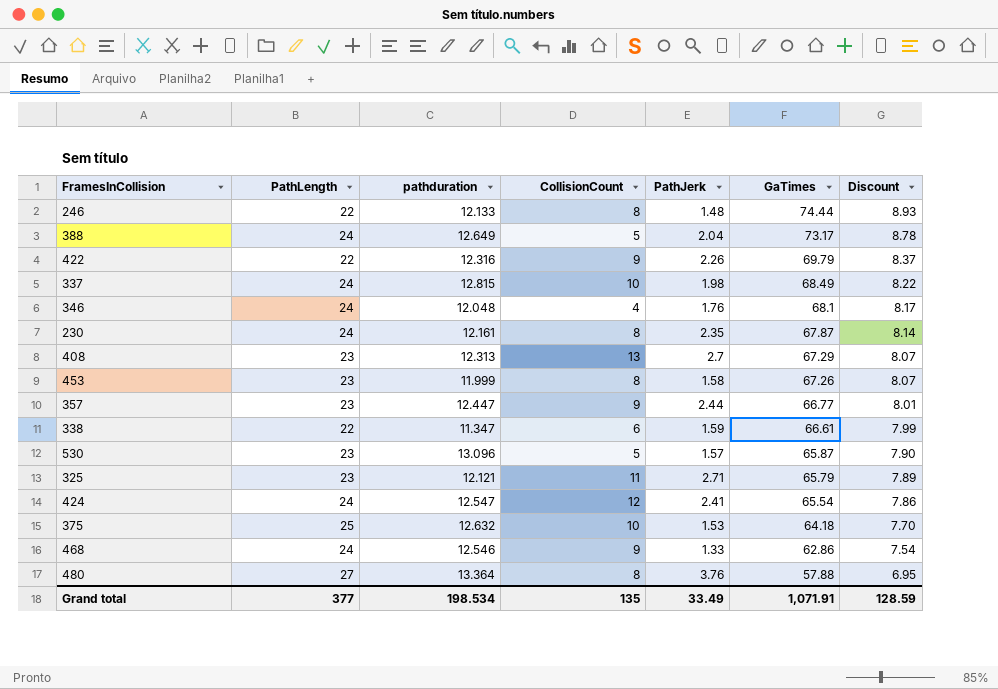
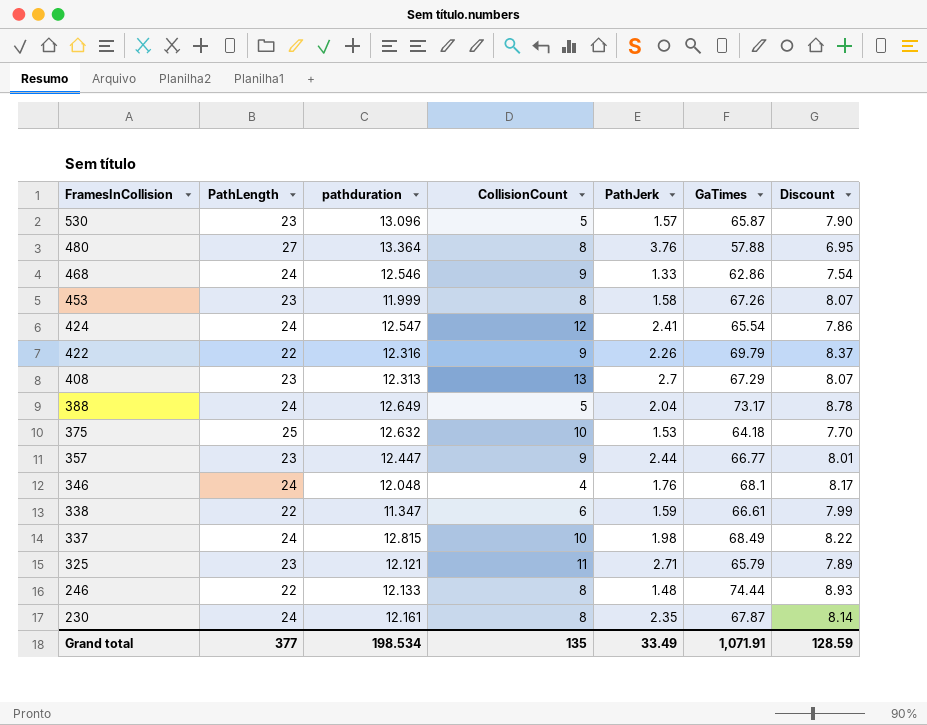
row order: GaTimes descending -> FramesInCollision descending

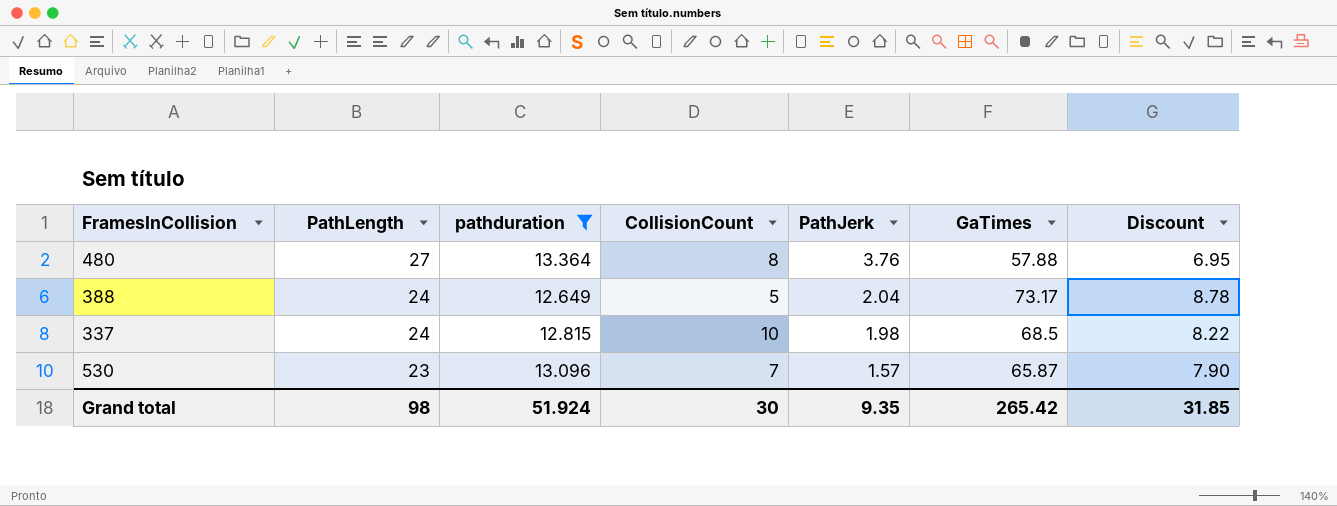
filter: none -> pathduration >= 12.649
row order: FramesInCollision descending -> PathLength descending
337 | GaTimes: 68.49 -> 68.5
530 | CollisionCount: 5 -> 7
Grand total | PathLength: 377 -> 98
Grand total | pathduration: 198.534 -> 51.924
Grand total | CollisionCount: 135 -> 30
Grand total | PathJerk: 33.49 -> 9.35
Grand total | GaTimes: 1,071.91 -> 265.42
Grand total | Discount: 128.59 -> 31.85

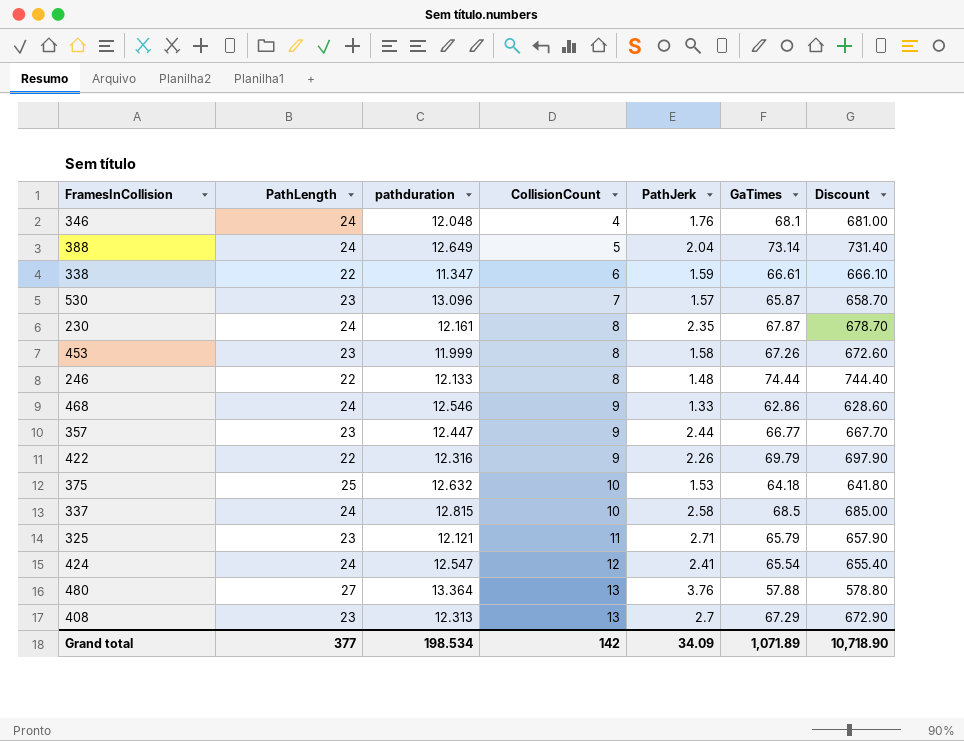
filter: pathduration >= 12.649 -> none
row order: PathLength descending -> CollisionCount ascending
column Discount | formula: [GaTimes] * 0.12 -> [GaTimes] * 10
388 | GaTimes: 73.17 -> 73.14
337 | PathJerk: 1.98 -> 2.58
480 | CollisionCount: 8 -> 13
Grand total | PathLength: 98 -> 377
Grand total | pathduration: 51.924 -> 198.534
Grand total | CollisionCount: 30 -> 142
Grand total | PathJerk: 9.35 -> 34.09
Grand total | GaTimes: 265.42 -> 1,071.89
Grand total | Discount: 31.85 -> 10,718.90

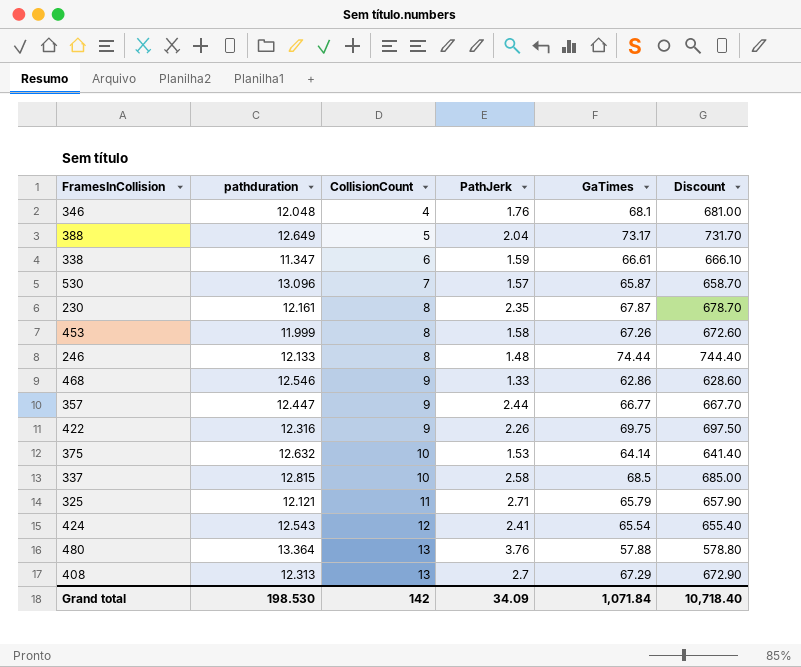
column PathLength | position: 2 -> none
388 | GaTimes: 73.14 -> 73.17
388 | Discount: 731.40 -> 731.70
422 | GaTimes: 69.79 -> 69.75
422 | Discount: 697.90 -> 697.50
375 | GaTimes: 64.18 -> 64.14
375 | Discount: 641.80 -> 641.40
424 | pathduration: 12.547 -> 12.543
Grand total | pathduration: 198.534 -> 198.530
Grand total | GaTimes: 1,071.89 -> 1,071.84
Grand total | Discount: 10,718.90 -> 10,718.40

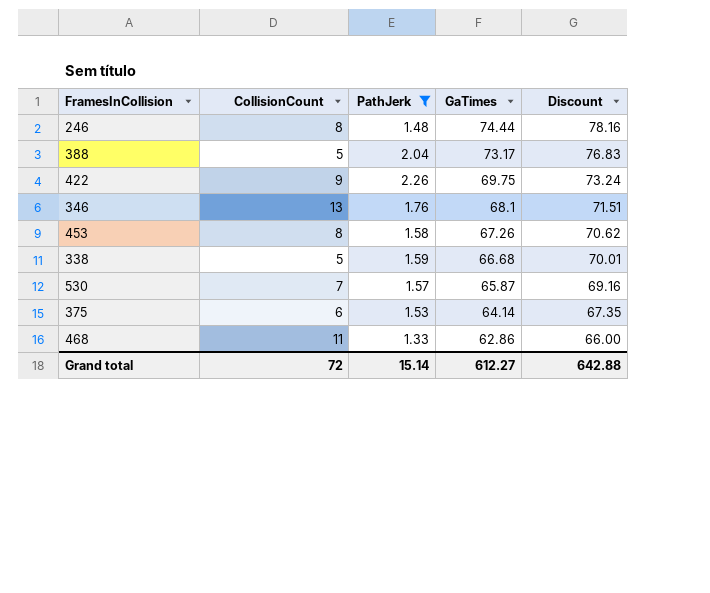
filter: none -> PathJerk <= 2.26
row order: CollisionCount ascending -> GaTimes descending
column pathduration | position: 2 -> none
column Discount | formula: [GaTimes] * 10 -> [GaTimes] * 1.05
346 | CollisionCount: 4 -> 13
338 | CollisionCount: 6 -> 5
338 | GaTimes: 66.61 -> 66.68
375 | CollisionCount: 10 -> 6
468 | CollisionCount: 9 -> 11
Grand total | CollisionCount: 142 -> 72
Grand total | PathJerk: 34.09 -> 15.14
Grand total | GaTimes: 1,071.84 -> 612.27
Grand total | Discount: 10,718.40 -> 642.88

